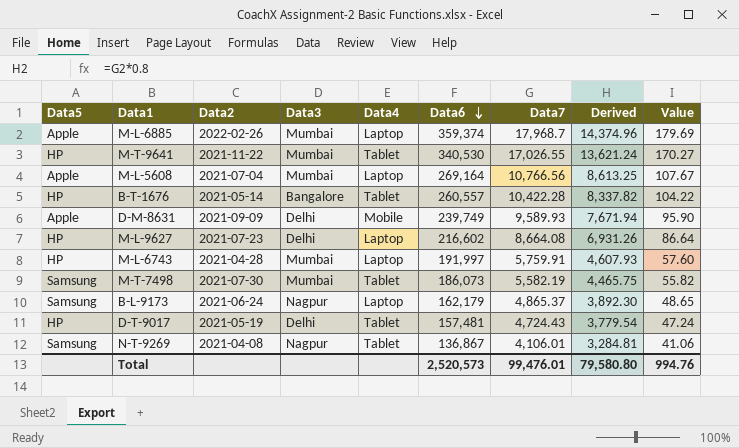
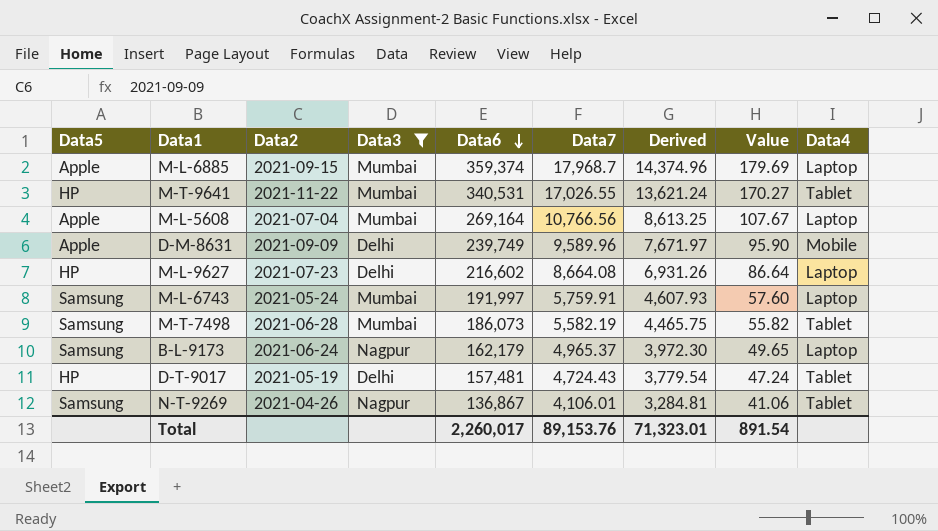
filter: none -> Data3 != Bangalore
column Data4 | position: 5 -> 9
M-L-6885 | Data2: 2022-02-26 -> 2021-09-15
M-T-9641 | Data6: 340,530 -> 340,531
D-M-8631 | Data7: 9,589.93 -> 9,589.96
D-M-8631 | Derived: 7,671.94 -> 7,671.97
M-L-6743 | Data5: HP -> Samsung
M-L-6743 | Data2: 2021-04-28 -> 2021-05-24
M-T-7498 | Data2: 2021-07-30 -> 2021-06-28
B-L-9173 | Data7: 4,865.37 -> 4,965.37
B-L-9173 | Derived: 3,892.30 -> 3,972.30
B-L-9173 | Value: 48.65 -> 49.65
N-T-9269 | Data2: 2021-04-08 -> 2021-04-26
Total | Data6: 2,520,573 -> 2,260,017
Total | Data7: 99,476.01 -> 89,153.76
Total | Derived: 79,580.80 -> 71,323.01
Total | Value: 994.76 -> 891.54

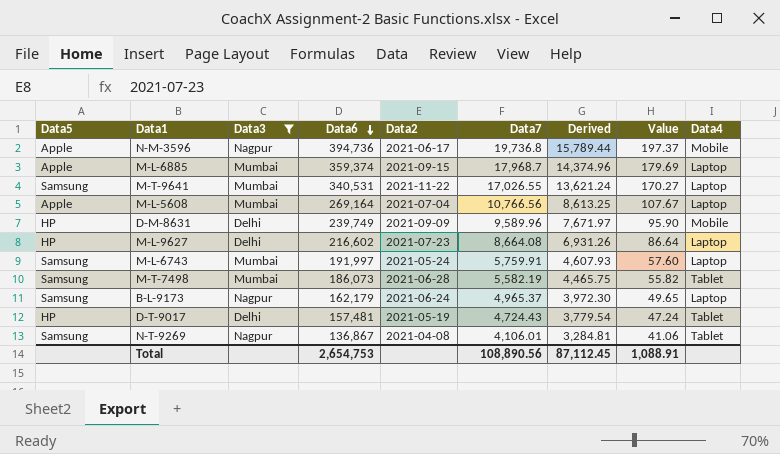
column Data2 | position: 3 -> 5
row N-M-3596: none -> Apple | Nagpur | 394,736 | 2021-06-17 | 19,736.8 | 15,789.44 | 197.37 | Mobile
M-T-9641 | Data5: HP -> Samsung
M-T-9641 | Data4: Tablet -> Laptop
D-M-8631 | Data5: Apple -> HP
N-T-9269 | Data2: 2021-04-26 -> 2021-04-08
Total | Data6: 2,260,017 -> 2,654,753
Total | Data7: 89,153.76 -> 108,890.56
Total | Derived: 71,323.01 -> 87,112.45
Total | Value: 891.54 -> 1,088.91

